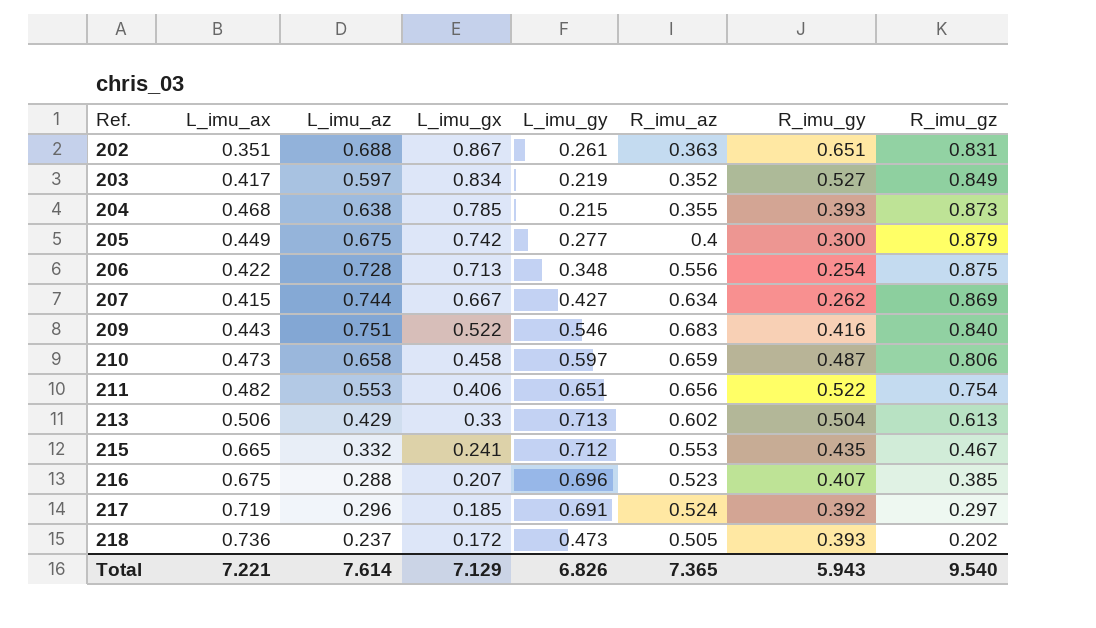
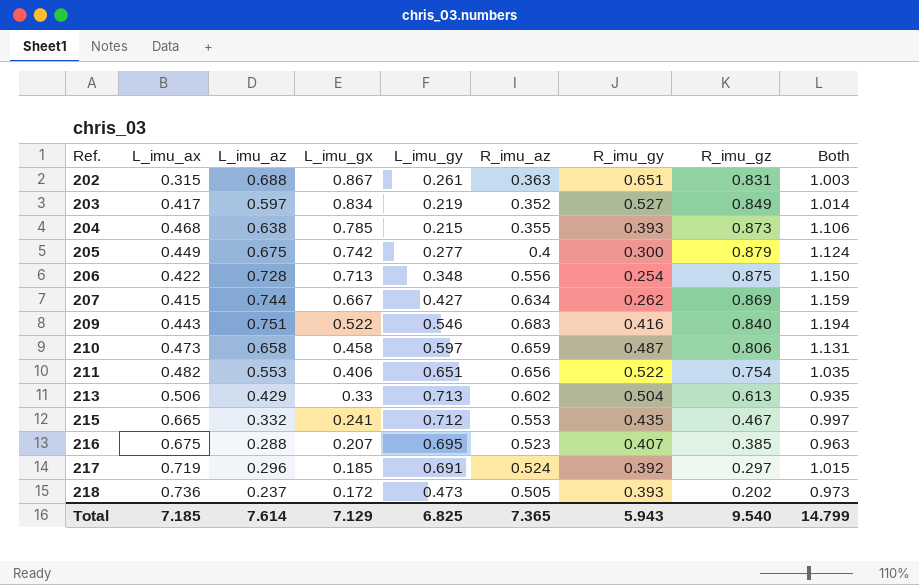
column Both | formula: none -> [L_imu_ax] + [L_imu_az]
202 | L_imu_ax: 0.351 -> 0.315
216 | L_imu_gy: 0.696 -> 0.695
Total | L_imu_ax: 7.221 -> 7.185
Total | L_imu_gy: 6.826 -> 6.825

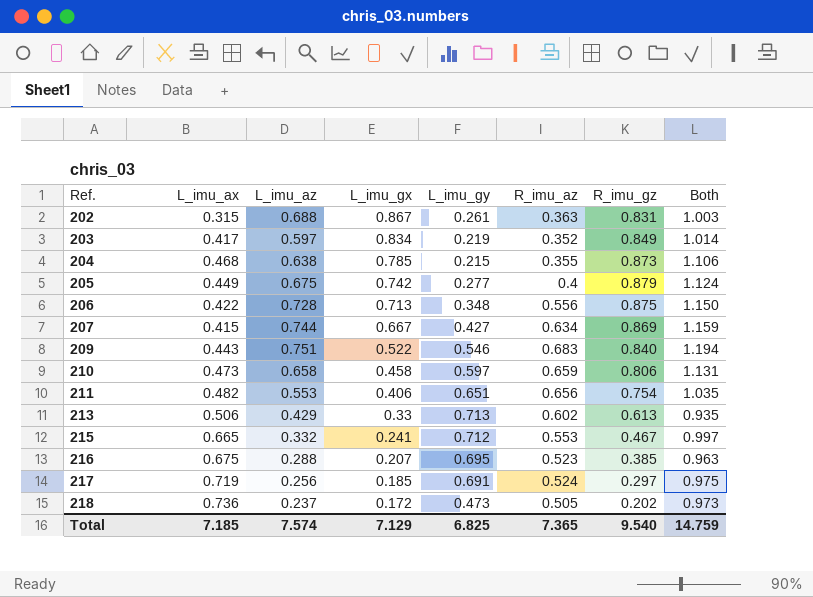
column R_imu_gy | position: 7 -> none
217 | L_imu_az: 0.296 -> 0.256
217 | Both: 1.015 -> 0.975
Total | L_imu_az: 7.614 -> 7.574
Total | Both: 14.799 -> 14.759

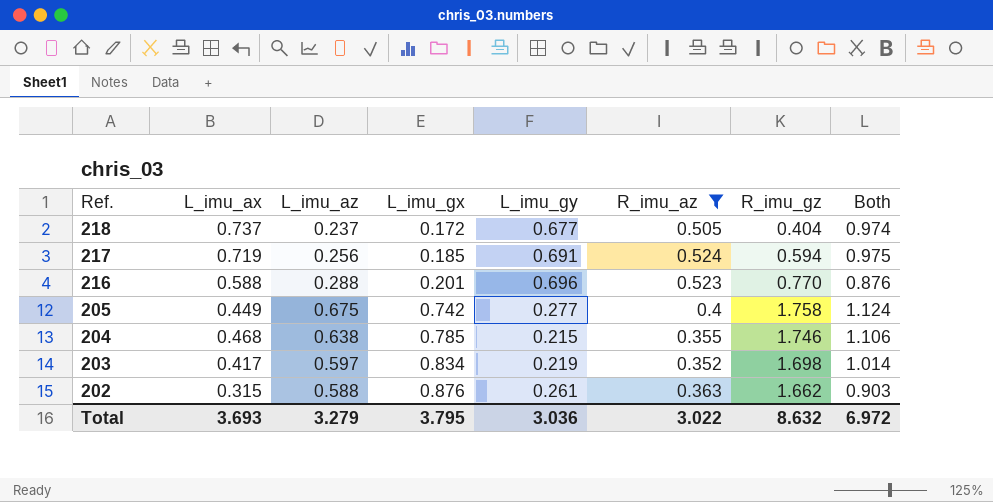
filter: none -> R_imu_az <= 0.524
row order: Ref. ascending -> Ref. descending
218 | L_imu_ax: 0.736 -> 0.737
218 | L_imu_gy: 0.473 -> 0.677
218 | R_imu_gz: 0.202 -> 0.404
218 | Both: 0.973 -> 0.974
217 | R_imu_gz: 0.297 -> 0.594
216 | L_imu_ax: 0.675 -> 0.588
216 | L_imu_gx: 0.207 -> 0.201
216 | L_imu_gy: 0.695 -> 0.696
216 | R_imu_gz: 0.385 -> 0.770
216 | Both: 0.963 -> 0.876
205 | R_imu_gz: 0.879 -> 1.758
204 | R_imu_gz: 0.873 -> 1.746
203 | R_imu_gz: 0.849 -> 1.698
202 | L_imu_az: 0.688 -> 0.588
202 | L_imu_gx: 0.867 -> 0.876
202 | R_imu_gz: 0.831 -> 1.662
202 | Both: 1.003 -> 0.903
Total | L_imu_ax: 7.185 -> 3.693
Total | L_imu_az: 7.574 -> 3.279
Total | L_imu_gx: 7.129 -> 3.795
Total | L_imu_gy: 6.825 -> 3.036
Total | R_imu_az: 7.365 -> 3.022
Total | R_imu_gz: 9.540 -> 8.632
Total | Both: 14.759 -> 6.972

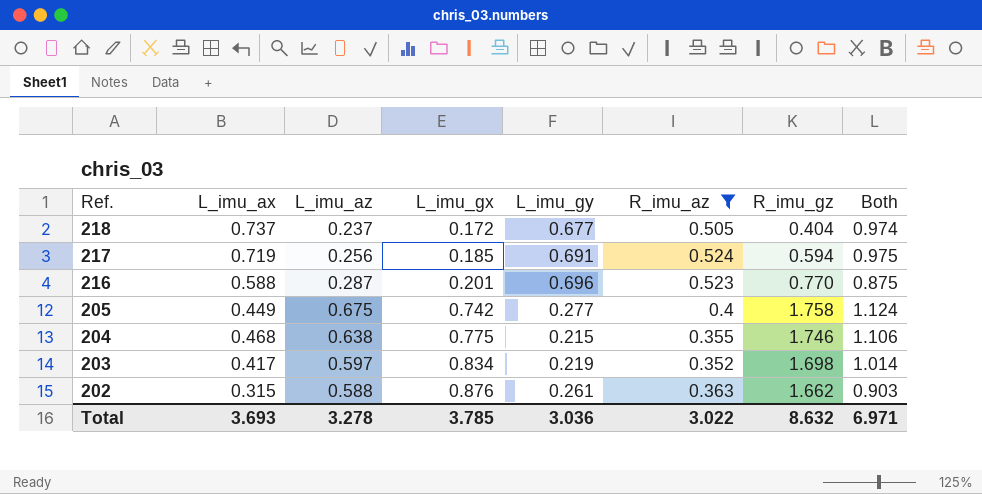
216 | L_imu_az: 0.288 -> 0.287
216 | Both: 0.876 -> 0.875
204 | L_imu_gx: 0.785 -> 0.775
Total | L_imu_az: 3.279 -> 3.278
Total | L_imu_gx: 3.795 -> 3.785
Total | Both: 6.972 -> 6.971

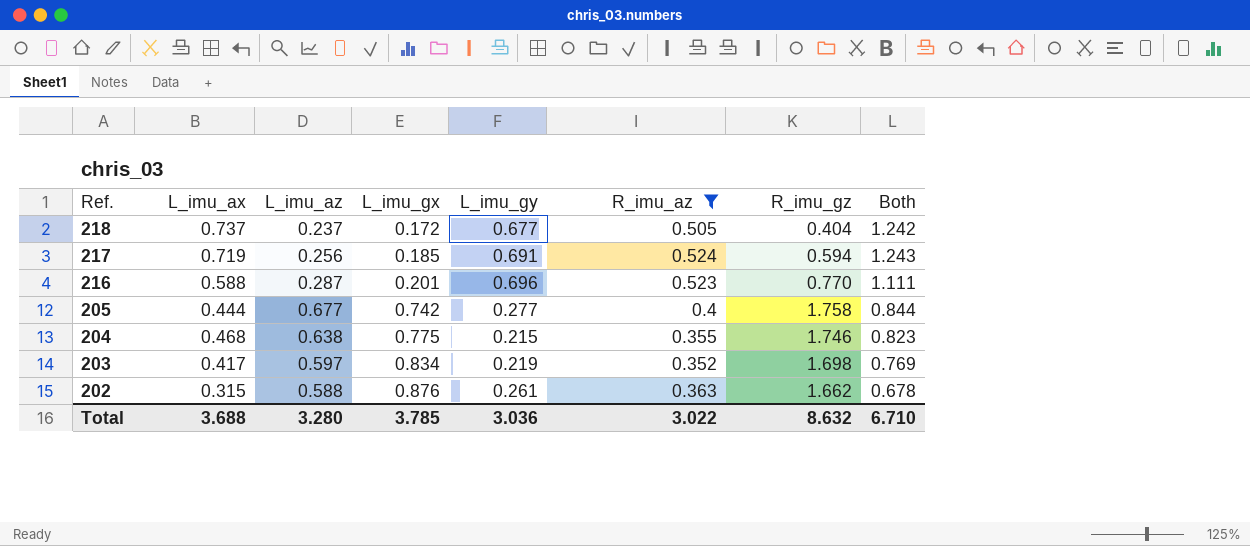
column Both | formula: [L_imu_ax] + [L_imu_az] -> [L_imu_ax] + [R_imu_az]
205 | L_imu_ax: 0.449 -> 0.444
205 | L_imu_az: 0.675 -> 0.677
Total | L_imu_ax: 3.693 -> 3.688
Total | L_imu_az: 3.278 -> 3.280
Total | Both: 6.971 -> 6.710

